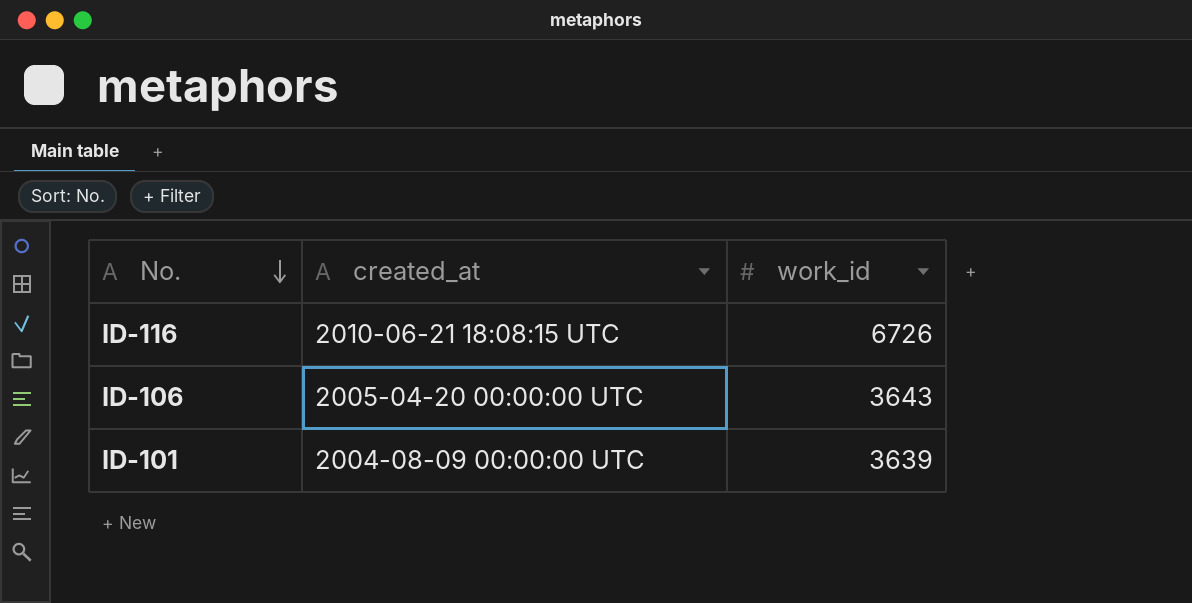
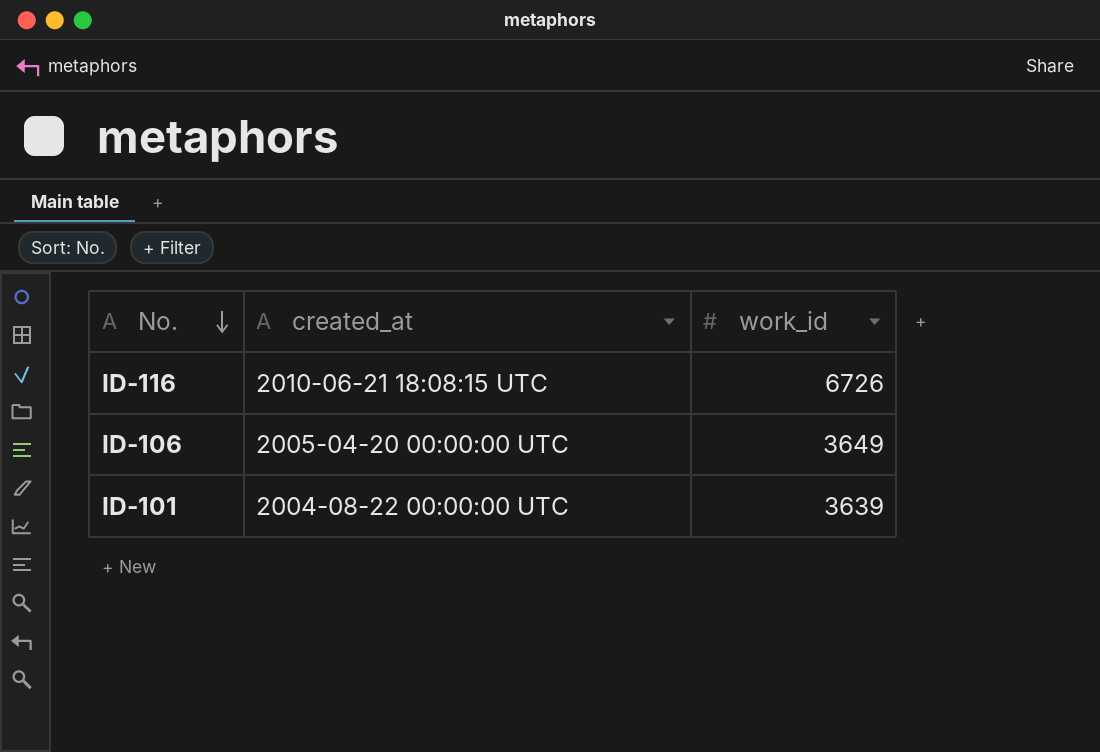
ID-106 | work_id: 3643 -> 3649
ID-101 | created_at: 2004-08-09 00:00:00 UTC -> 2004-08-22 00:00:00 UTC

